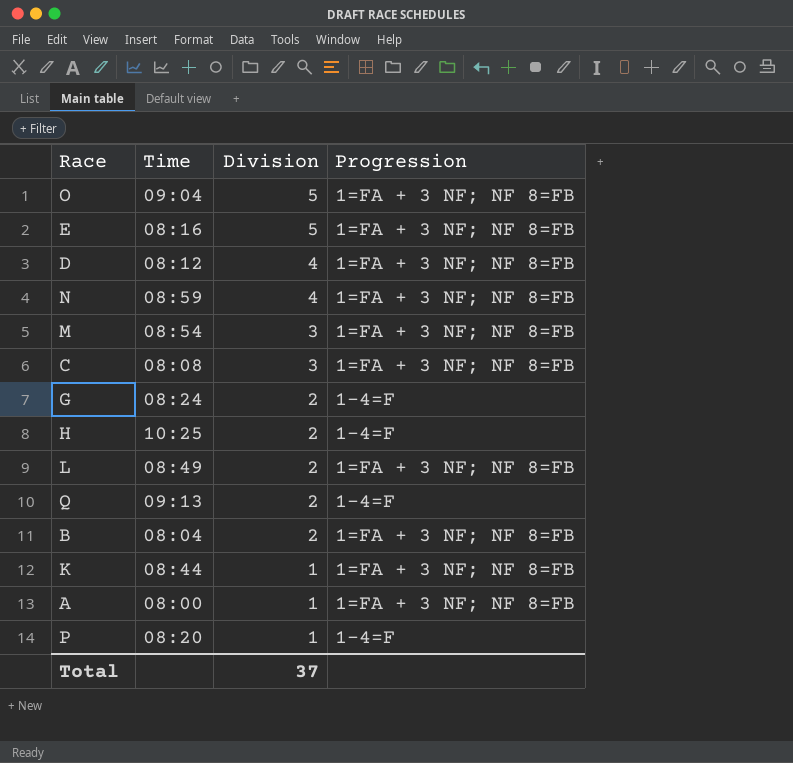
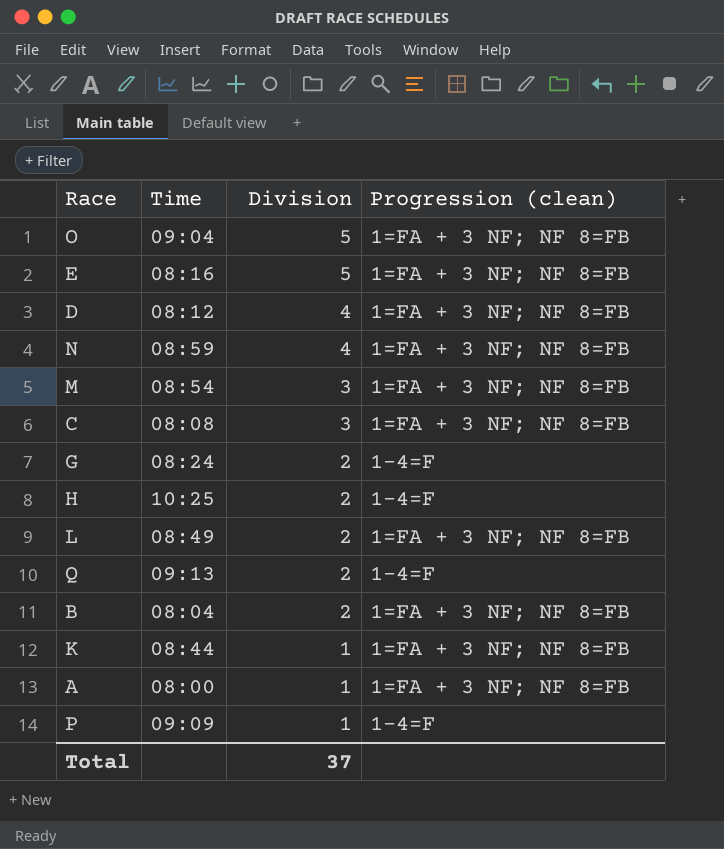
column name: Progression -> Progression (clean)
P | Time: 08:20 -> 09:09

